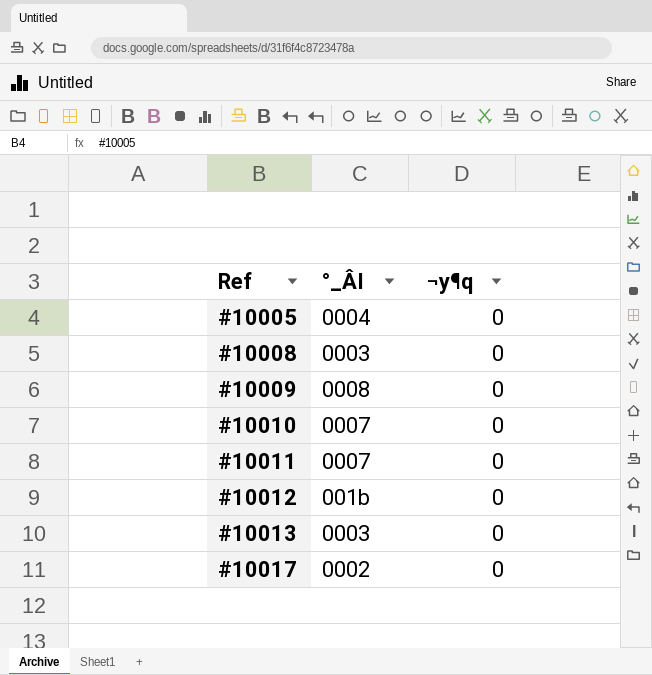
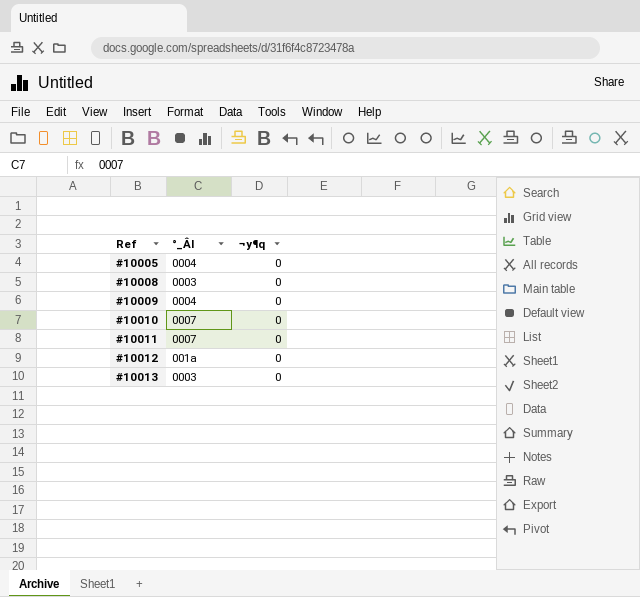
row #10017: 0002 | 0 -> none
#10009 | °_ÂI: 0008 -> 0004
#10012 | °_ÂI: 001b -> 001a

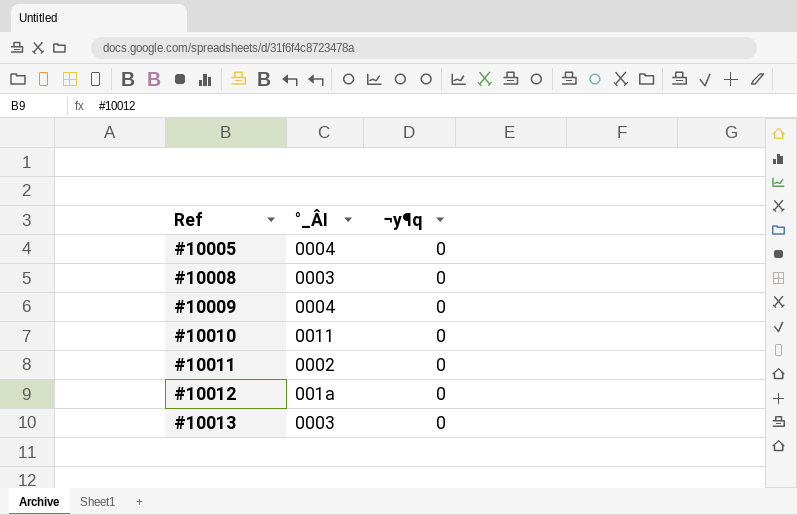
#10010 | °_ÂI: 0007 -> 0011
#10011 | °_ÂI: 0007 -> 0002

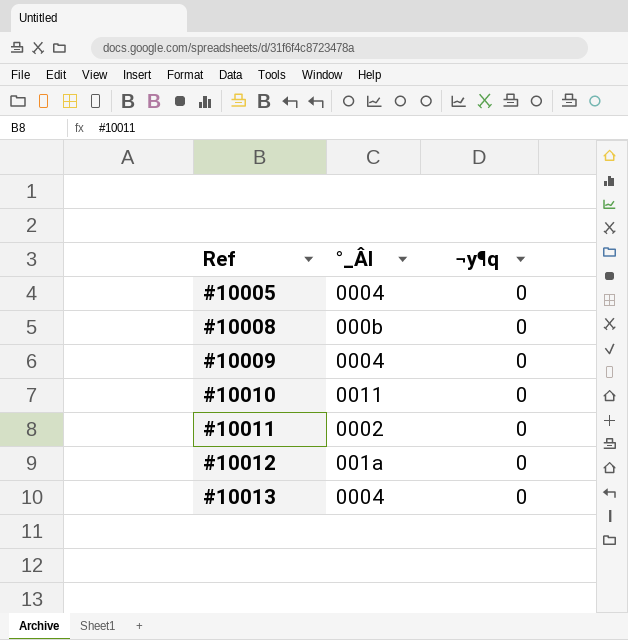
#10008 | °_ÂI: 0003 -> 000b
#10013 | °_ÂI: 0003 -> 0004

